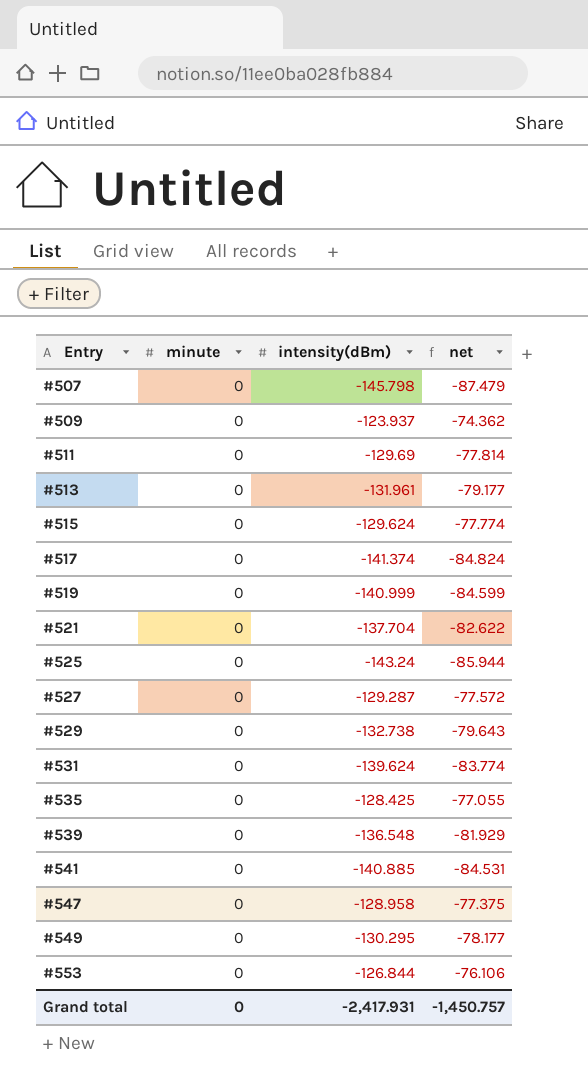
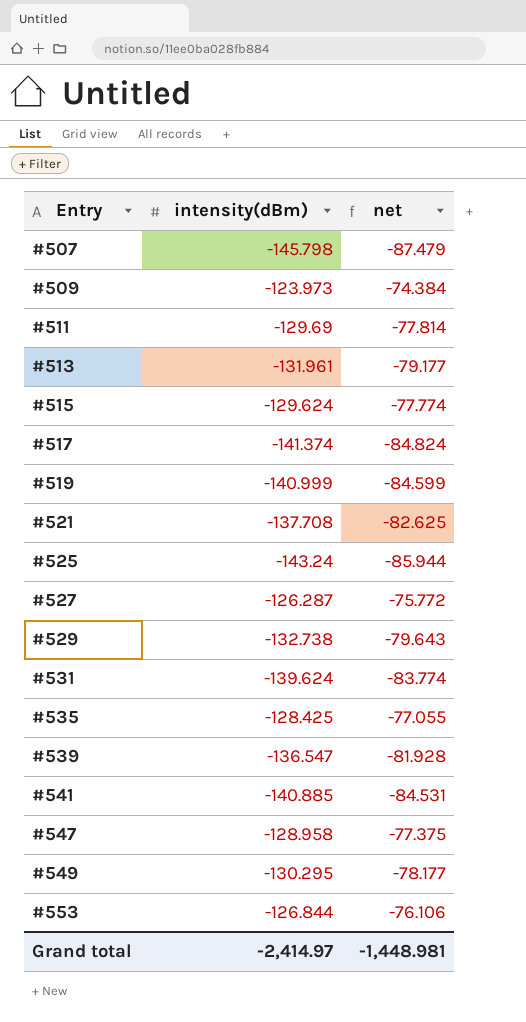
column minute | position: 2 -> none
#509 | intensity(dBm): -123.937 -> -123.973
#509 | net: -74.362 -> -74.384
#521 | intensity(dBm): -137.704 -> -137.708
#521 | net: -82.622 -> -82.625
#527 | intensity(dBm): -129.287 -> -126.287
#527 | net: -77.572 -> -75.772
#539 | intensity(dBm): -136.548 -> -136.547
#539 | net: -81.929 -> -81.928
Grand total | intensity(dBm): -2,417.931 -> -2,414.97
Grand total | net: -1,450.757 -> -1,448.981

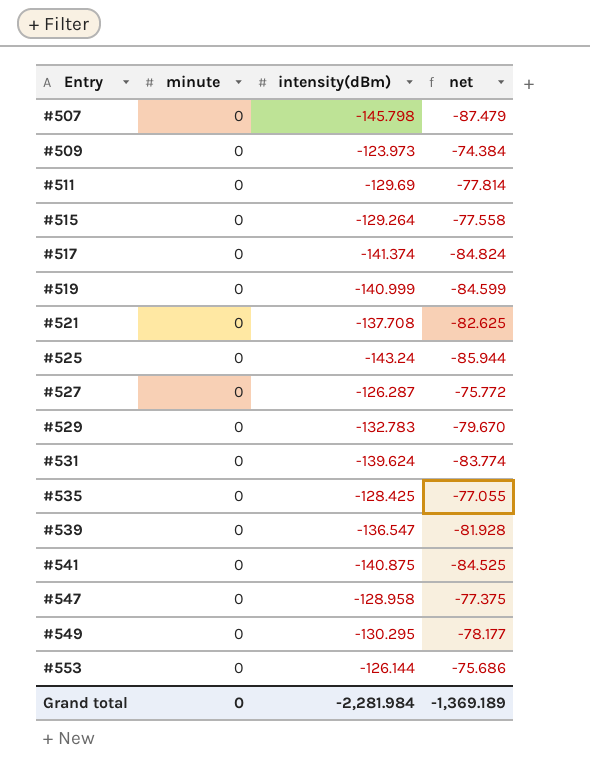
column minute | position: none -> 2
row #513: -131.961 | -79.177 -> none
#515 | intensity(dBm): -129.624 -> -129.264
#515 | net: -77.774 -> -77.558
#529 | intensity(dBm): -132.738 -> -132.783
#529 | net: -79.643 -> -79.670
#541 | intensity(dBm): -140.885 -> -140.875
#541 | net: -84.531 -> -84.525
#553 | intensity(dBm): -126.844 -> -126.144
#553 | net: -76.106 -> -75.686
Grand total | intensity(dBm): -2,414.97 -> -2,281.984
Grand total | net: -1,448.981 -> -1,369.189

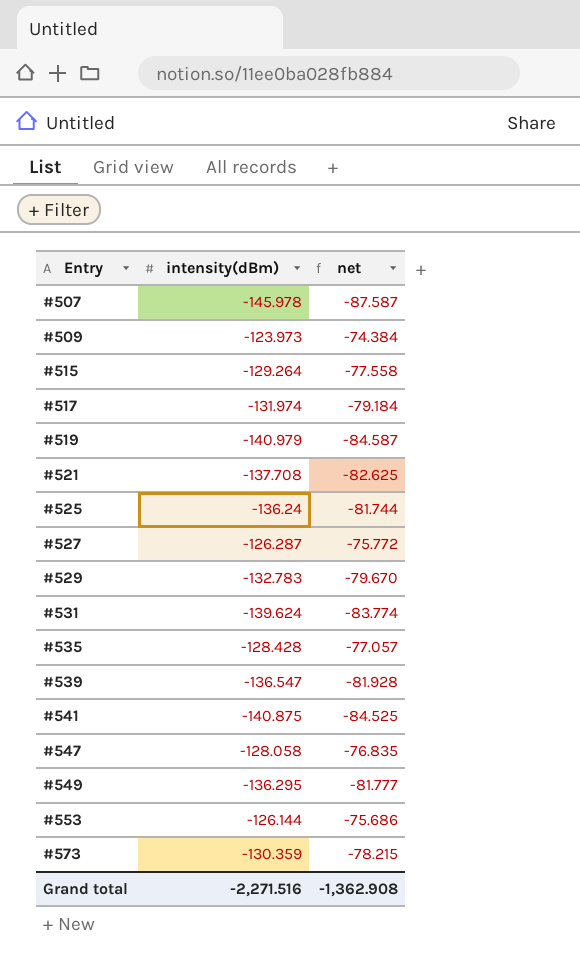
column minute | position: 2 -> none
row #511: 0 | -129.69 | -77.814 -> none
#507 | intensity(dBm): -145.798 -> -145.978
#507 | net: -87.479 -> -87.587
#517 | intensity(dBm): -141.374 -> -131.974
#517 | net: -84.824 -> -79.184
#519 | intensity(dBm): -140.999 -> -140.979
#519 | net: -84.599 -> -84.587
#525 | intensity(dBm): -143.24 -> -136.24
#525 | net: -85.944 -> -81.744
#535 | intensity(dBm): -128.425 -> -128.428
#535 | net: -77.055 -> -77.057
#547 | intensity(dBm): -128.958 -> -128.058
#547 | net: -77.375 -> -76.835
#549 | intensity(dBm): -130.295 -> -136.295
#549 | net: -78.177 -> -81.777
row #573: none -> -130.359 | -78.215
Grand total | intensity(dBm): -2,281.984 -> -2,271.516
Grand total | net: -1,369.189 -> -1,362.908

